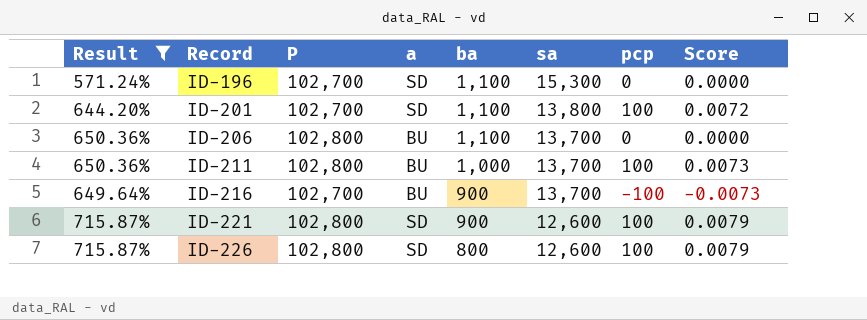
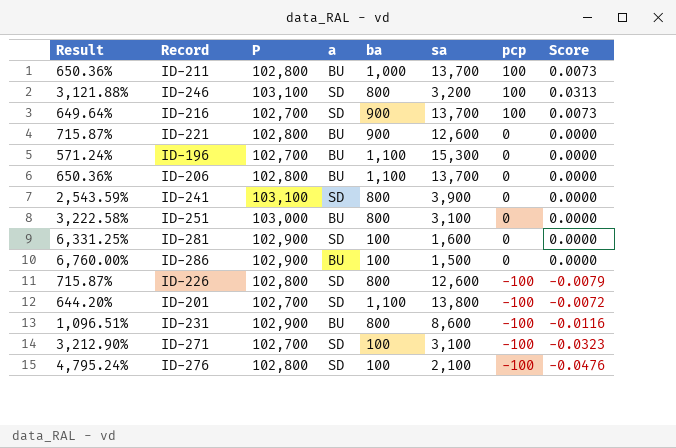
filter: Result <= 715.87% -> none
row order: Record ascending -> pcp descending
ID-216 | a: BU -> SD
ID-216 | pcp: -100 -> 100
ID-216 | Score: -0.0073 -> 0.0073
ID-221 | a: SD -> BU
ID-221 | pcp: 100 -> 0
ID-221 | Score: 0.0079 -> 0.0000
ID-196 | a: SD -> BU
ID-226 | pcp: 100 -> -100
ID-226 | Score: 0.0079 -> -0.0079
ID-201 | pcp: 100 -> -100
ID-201 | Score: 0.0072 -> -0.0072

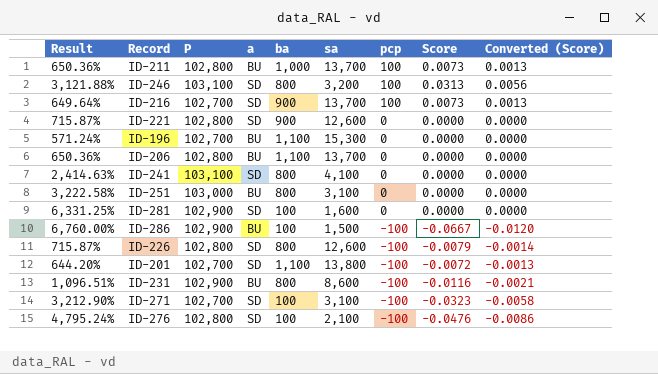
column Converted (Score) | formula: none -> [Score] * 0.18
ID-221 | a: BU -> SD
ID-241 | Result: 2,543.59% -> 2,414.63%
ID-241 | sa: 3,900 -> 4,100
ID-286 | pcp: 0 -> -100
ID-286 | Score: 0.0000 -> -0.0667

